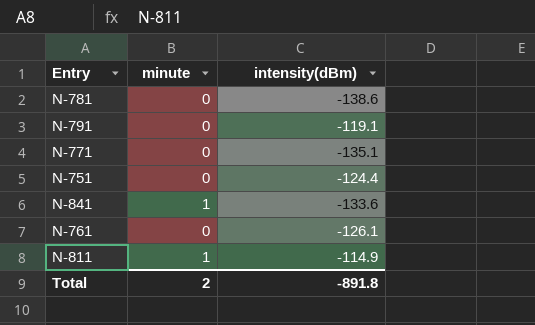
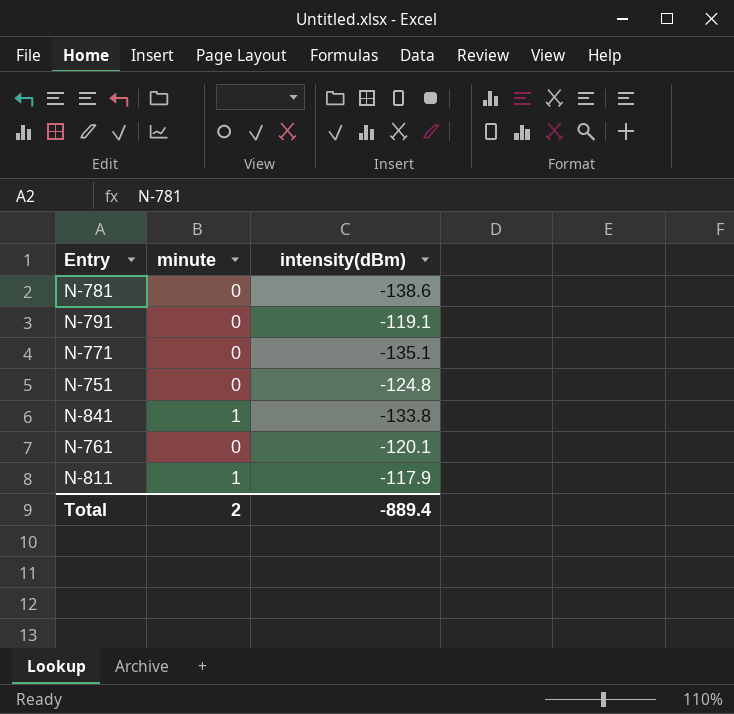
N-751 | intensity(dBm): -124.4 -> -124.8
N-841 | intensity(dBm): -133.6 -> -133.8
N-761 | intensity(dBm): -126.1 -> -120.1
N-811 | intensity(dBm): -114.9 -> -117.9
Total | intensity(dBm): -891.8 -> -889.4

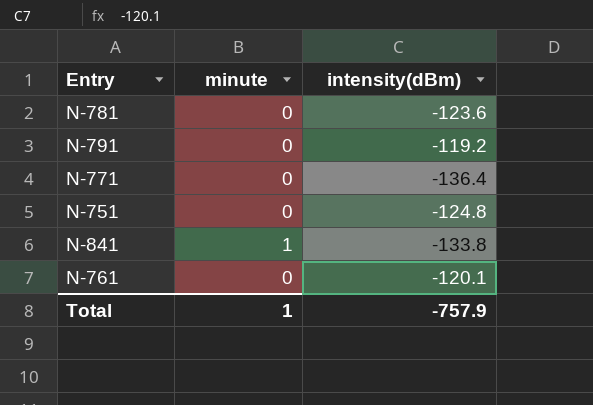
row N-811: 1 | -117.9 -> none
N-781 | intensity(dBm): -138.6 -> -123.6
N-791 | intensity(dBm): -119.1 -> -119.2
N-771 | intensity(dBm): -135.1 -> -136.4
Total | minute: 2 -> 1
Total | intensity(dBm): -889.4 -> -757.9

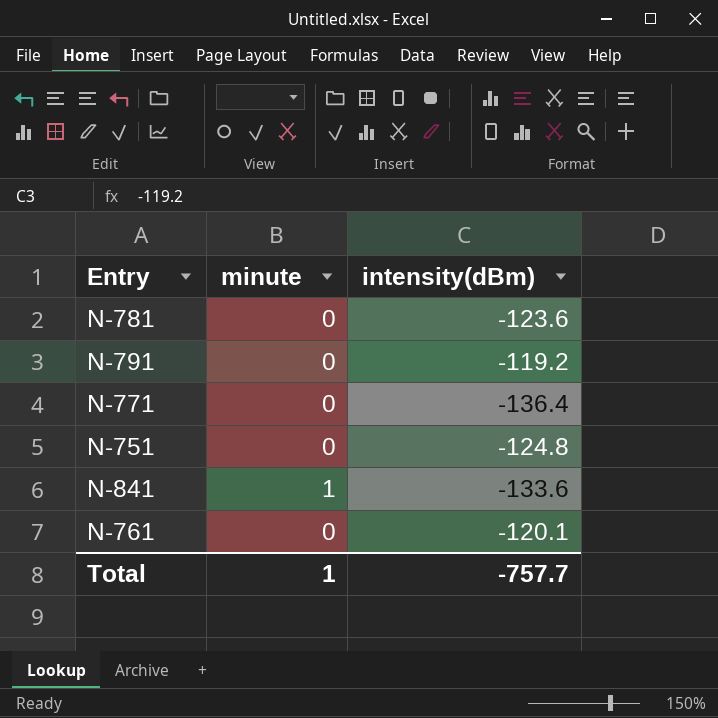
N-841 | intensity(dBm): -133.8 -> -133.6
Total | intensity(dBm): -757.9 -> -757.7

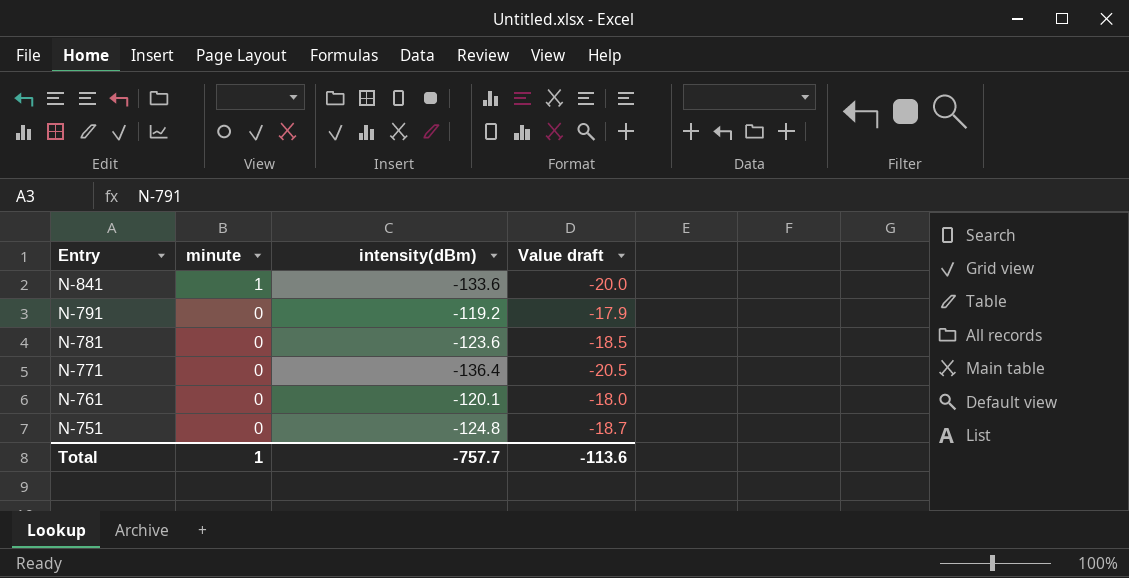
row order: none -> Entry descending
column Value draft | formula: none -> [intensity(dBm)] * 0.15

